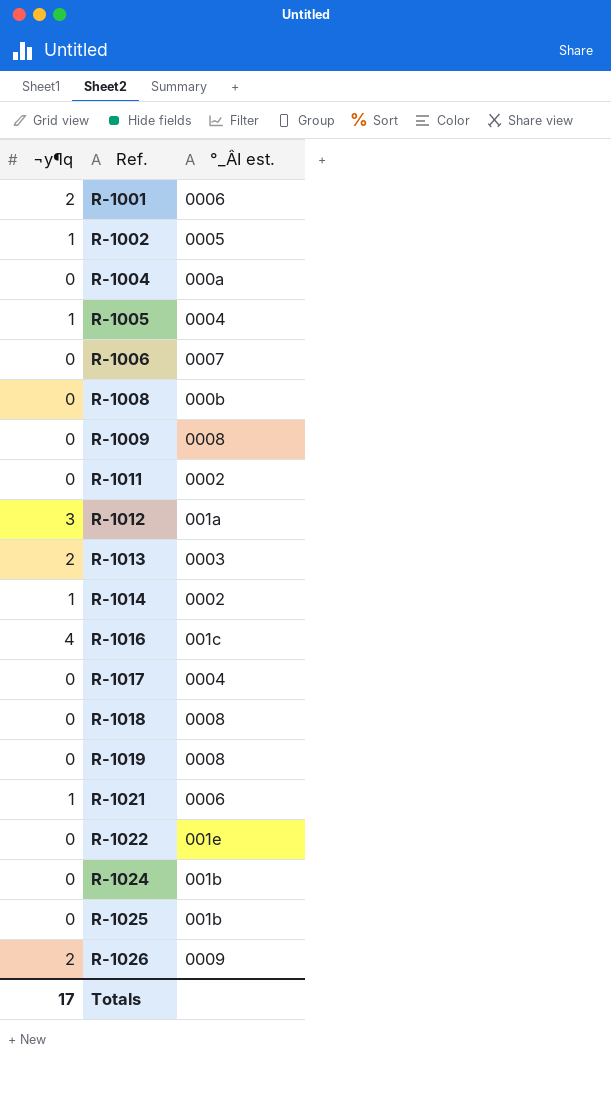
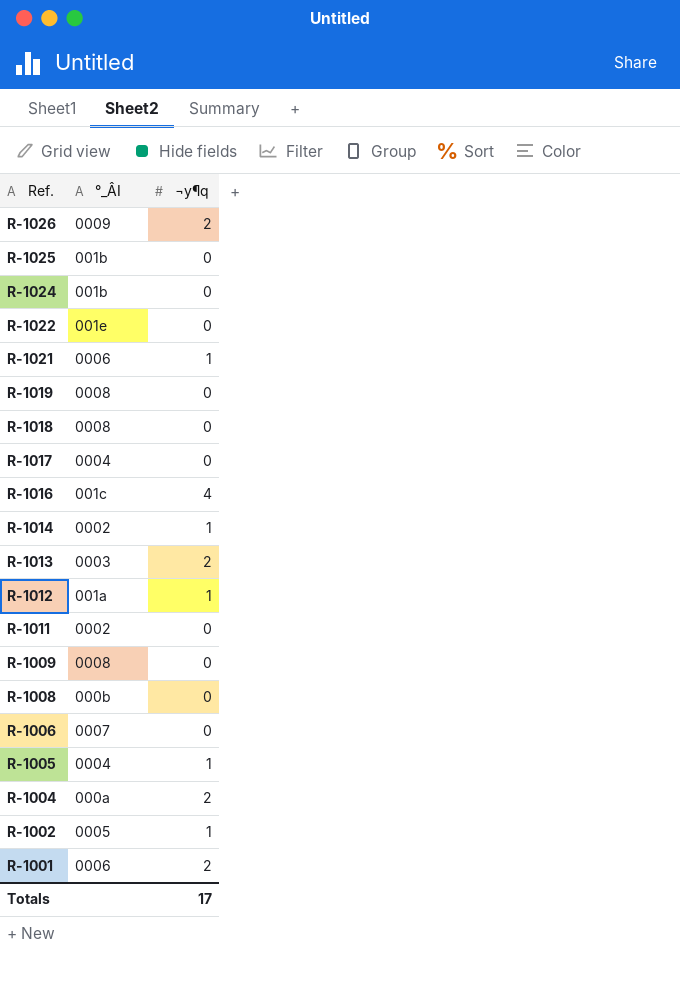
row order: Ref. ascending -> Ref. descending
column name: °_ÂI est. -> °_ÂI
column ¬y¶q | position: 1 -> 3
R-1012 | ¬y¶q: 3 -> 1
R-1004 | ¬y¶q: 0 -> 2

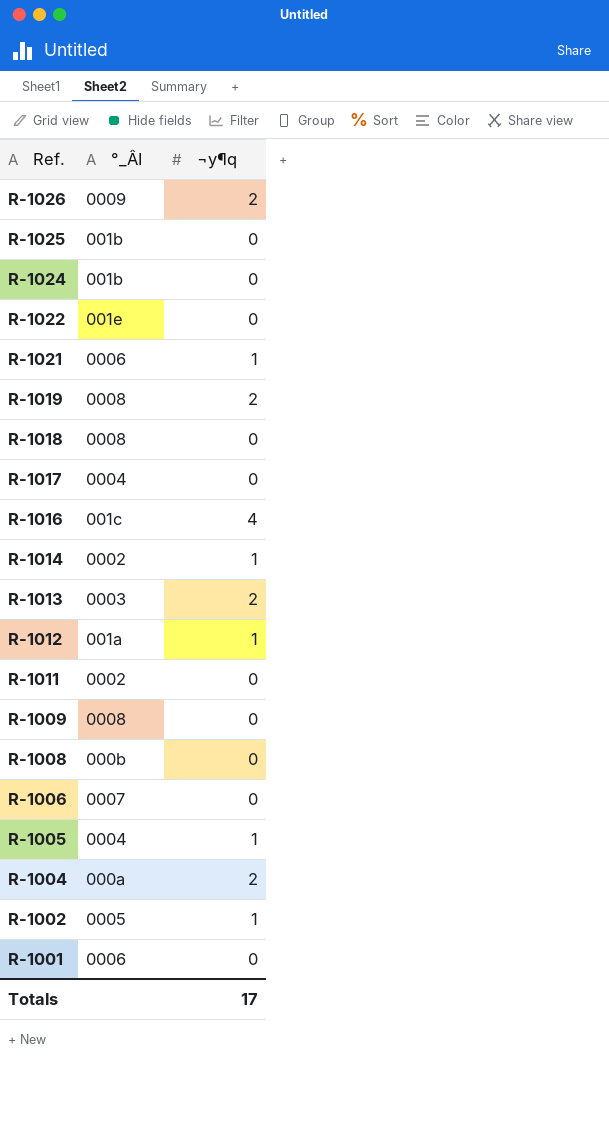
R-1019 | ¬y¶q: 0 -> 2
R-1001 | ¬y¶q: 2 -> 0

